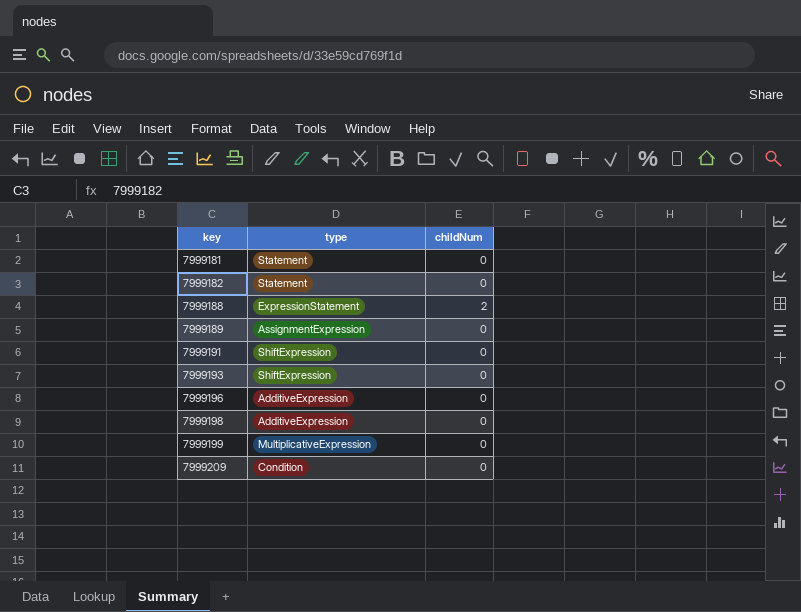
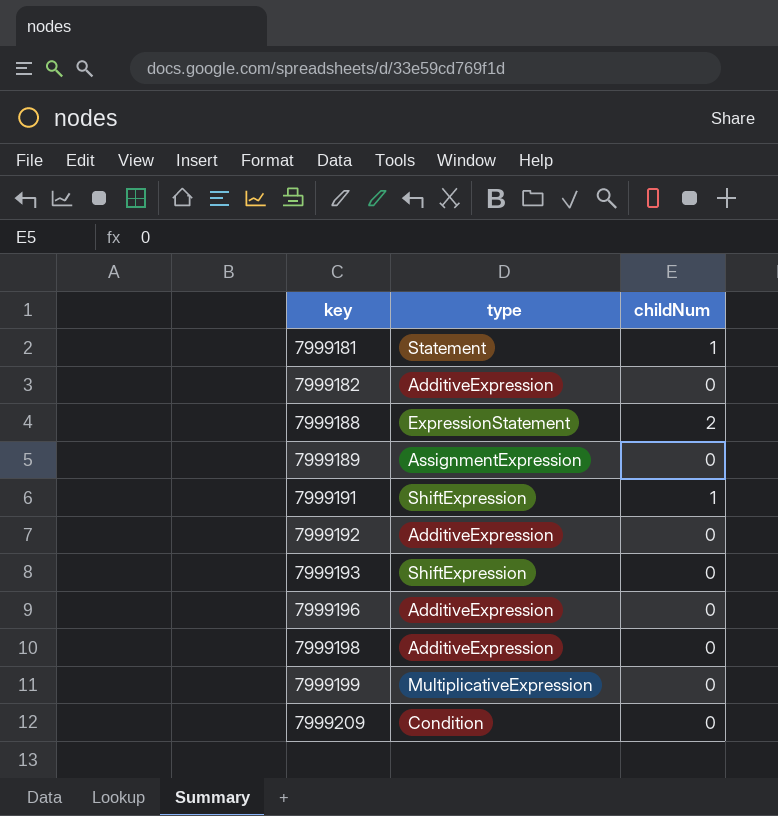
7999181 | childNum: 0 -> 1
7999182 | type: Statement -> AdditiveExpression
7999191 | childNum: 0 -> 1
row 7999192: none -> AdditiveExpression | 0

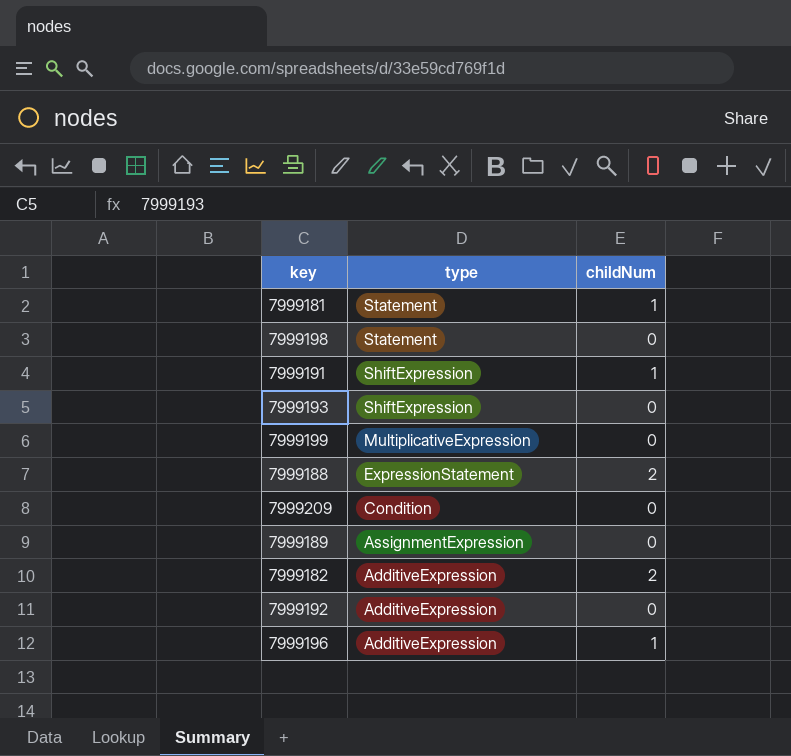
row order: key ascending -> type descending
7999198 | type: AdditiveExpression -> Statement
7999182 | childNum: 0 -> 2
7999196 | childNum: 0 -> 1

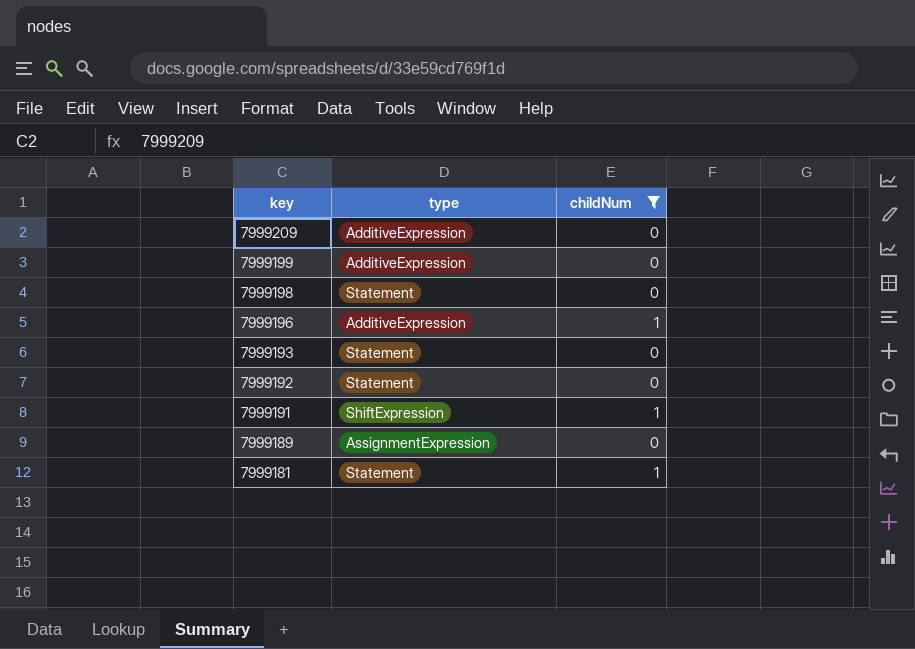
filter: none -> childNum != 2
row order: type descending -> key descending
7999209 | type: Condition -> AdditiveExpression
7999199 | type: MultiplicativeExpression -> AdditiveExpression
7999193 | type: ShiftExpression -> Statement
7999192 | type: AdditiveExpression -> Statement

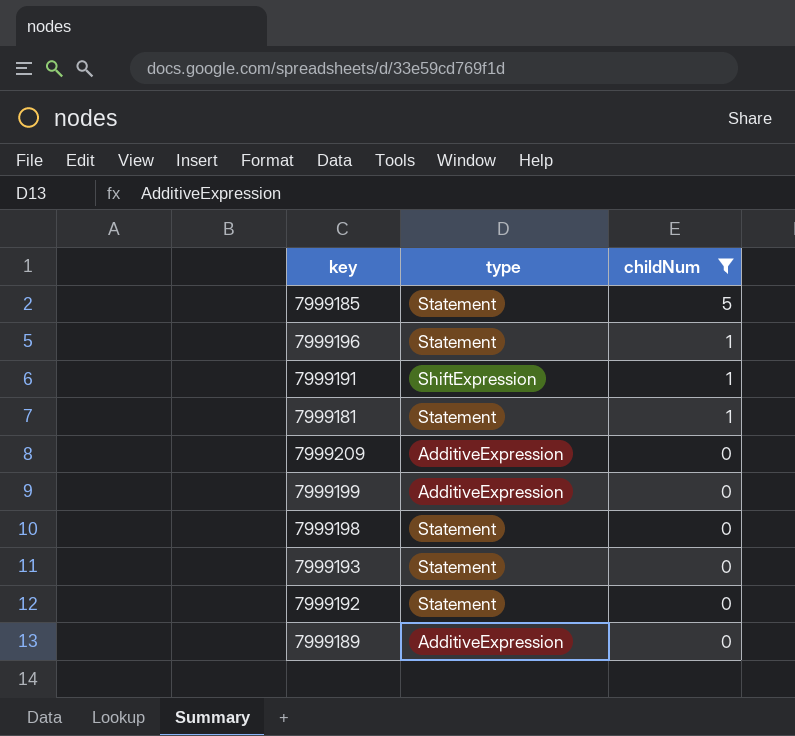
row order: key descending -> childNum descending
row 7999185: none -> Statement | 5
7999196 | type: AdditiveExpression -> Statement
7999189 | type: AssignmentExpression -> AdditiveExpression

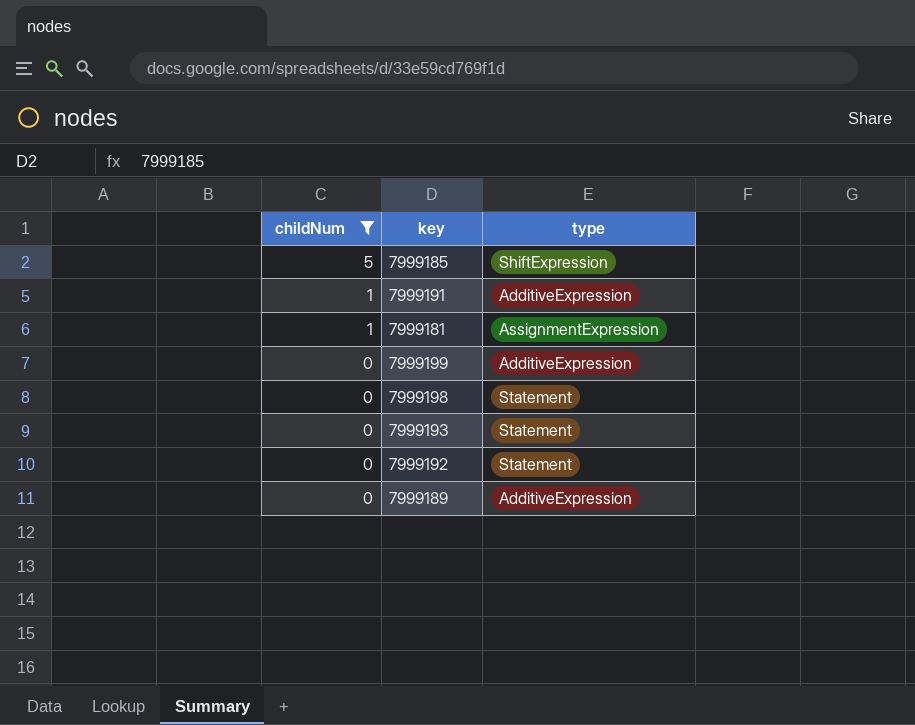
column childNum | position: 3 -> 1
row 7999196: Statement | 1 -> none
row 7999209: AdditiveExpression | 0 -> none
7999185 | type: Statement -> ShiftExpression
7999191 | type: ShiftExpression -> AdditiveExpression
7999181 | type: Statement -> AssignmentExpression

